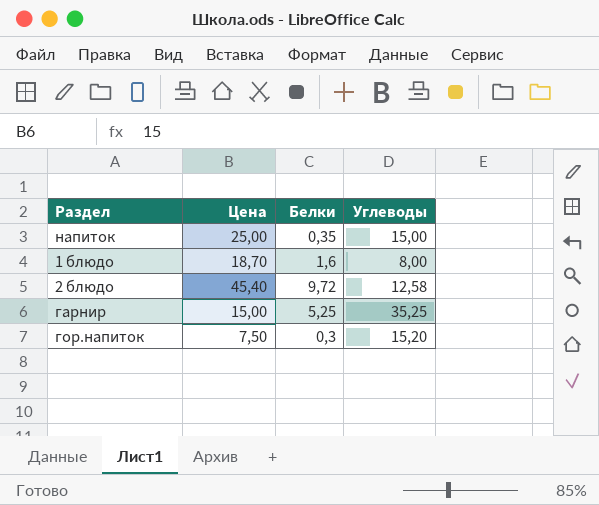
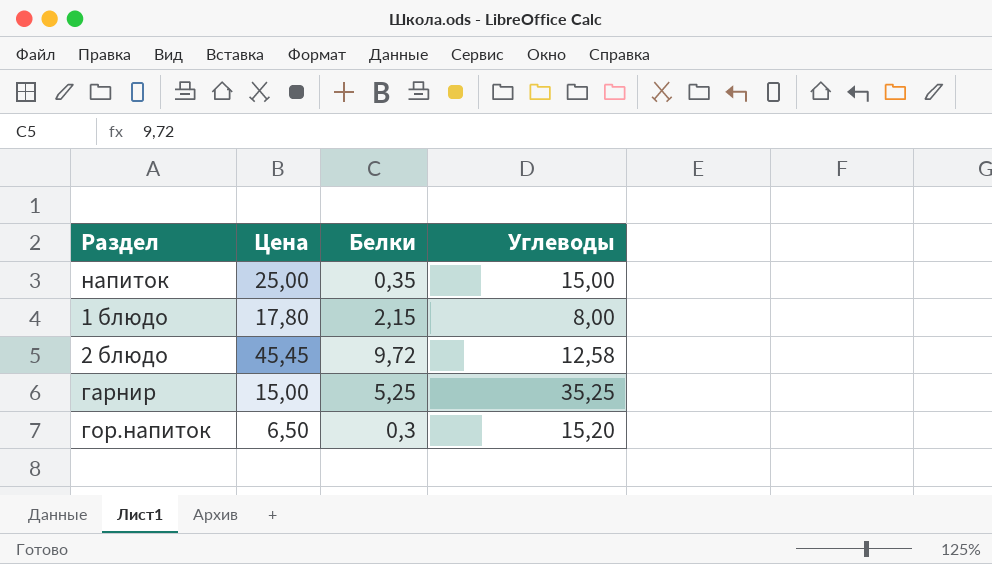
1 блюдо | Цена: 18,70 -> 17,80
1 блюдо | Белки: 1,6 -> 2,15
2 блюдо | Цена: 45,40 -> 45,45
гор.напиток | Цена: 7,50 -> 6,50

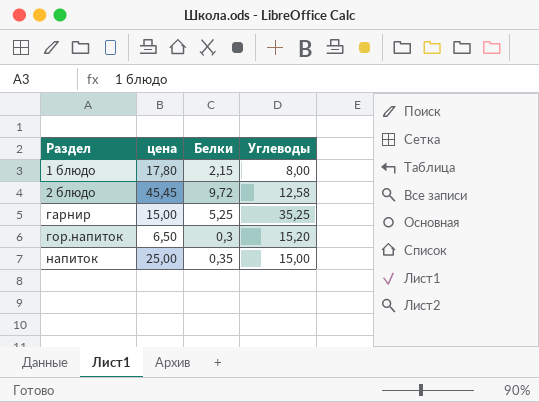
row order: none -> Раздел ascending
column name: Цена -> цена

